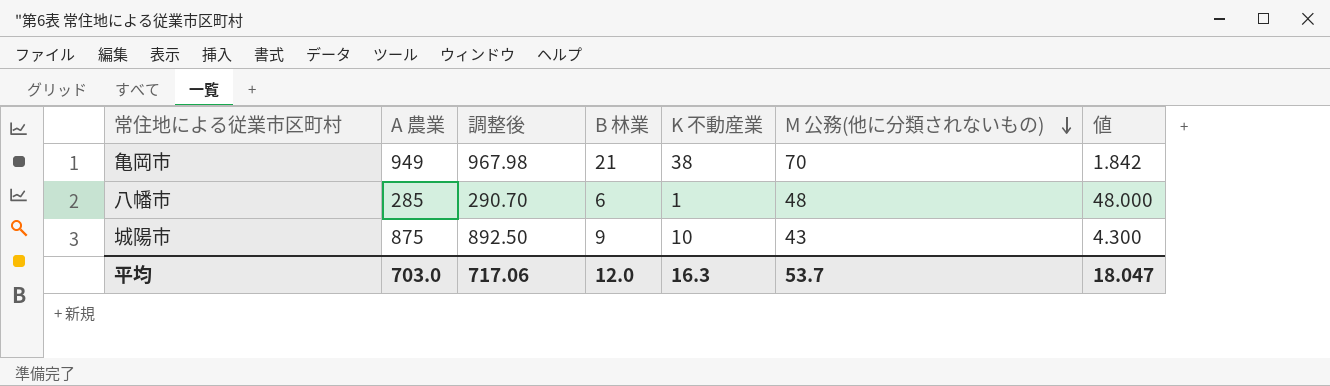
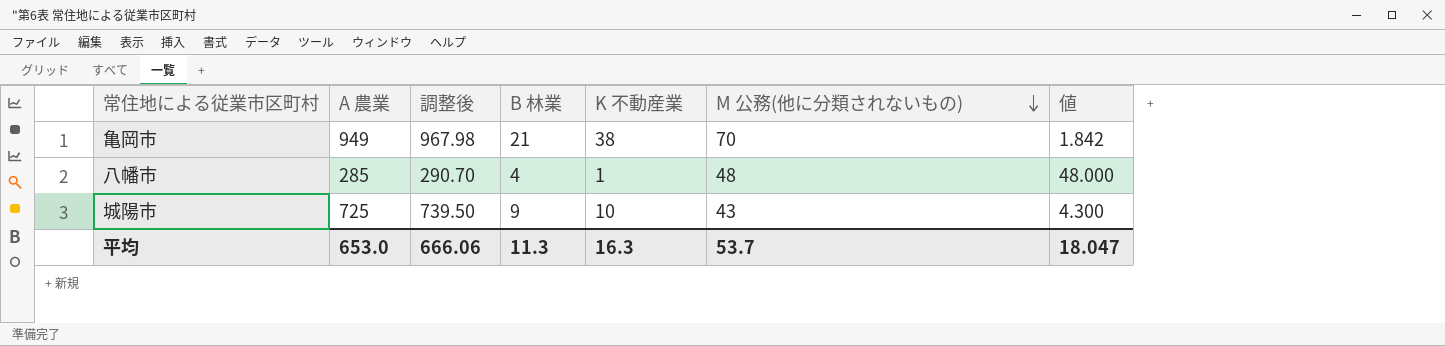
八幡市 | B 林業: 6 -> 4
城陽市 | A 農業: 875 -> 725
城陽市 | 調整後: 892.50 -> 739.50
平均 | A 農業: 703.0 -> 653.0
平均 | 調整後: 717.06 -> 666.06
平均 | B 林業: 12.0 -> 11.3

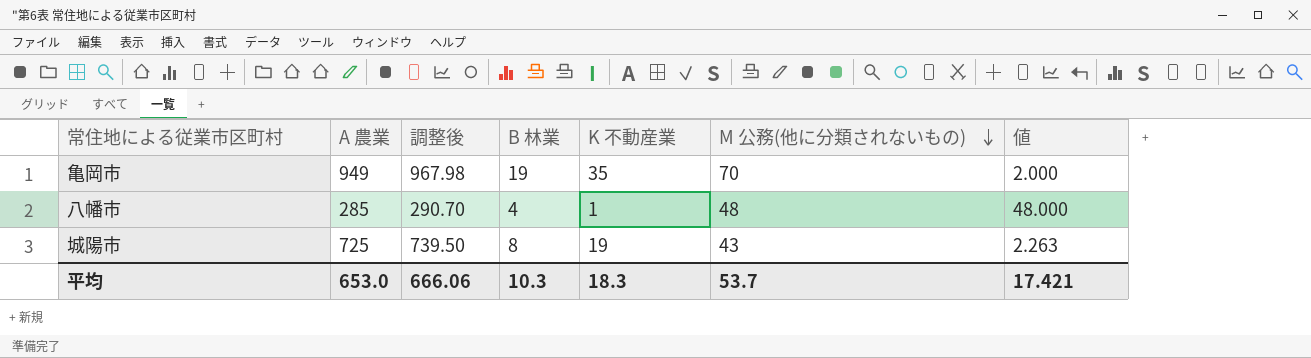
亀岡市 | B 林業: 21 -> 19
亀岡市 | K 不動産業: 38 -> 35
亀岡市 | 値: 1.842 -> 2.000
城陽市 | B 林業: 9 -> 8
城陽市 | K 不動産業: 10 -> 19
城陽市 | 値: 4.300 -> 2.263
平均 | B 林業: 11.3 -> 10.3
平均 | K 不動産業: 16.3 -> 18.3
平均 | 値: 18.047 -> 17.421

